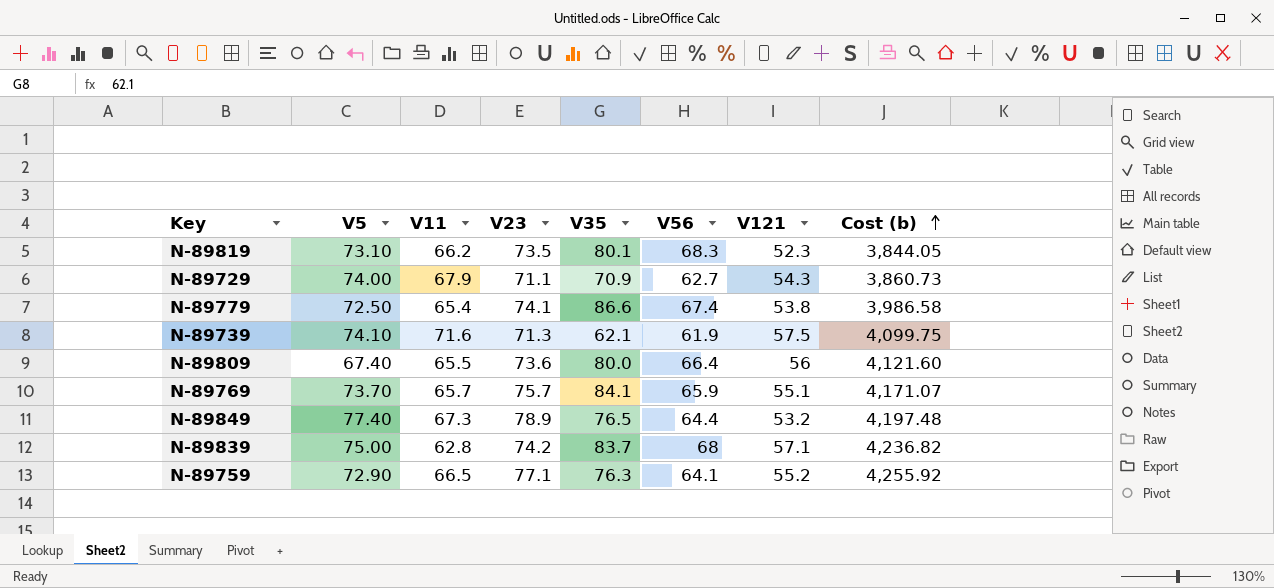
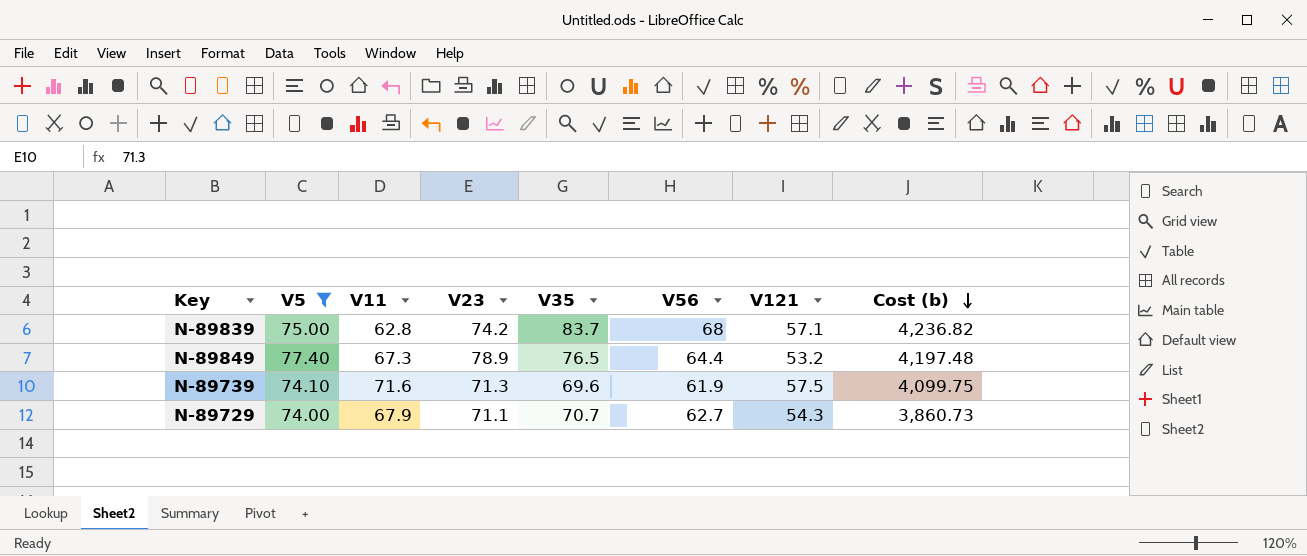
filter: none -> V5 >= 74.00
row order: Cost (b) ascending -> Cost (b) descending
N-89739 | V35: 62.1 -> 69.6
N-89729 | V35: 70.9 -> 70.7

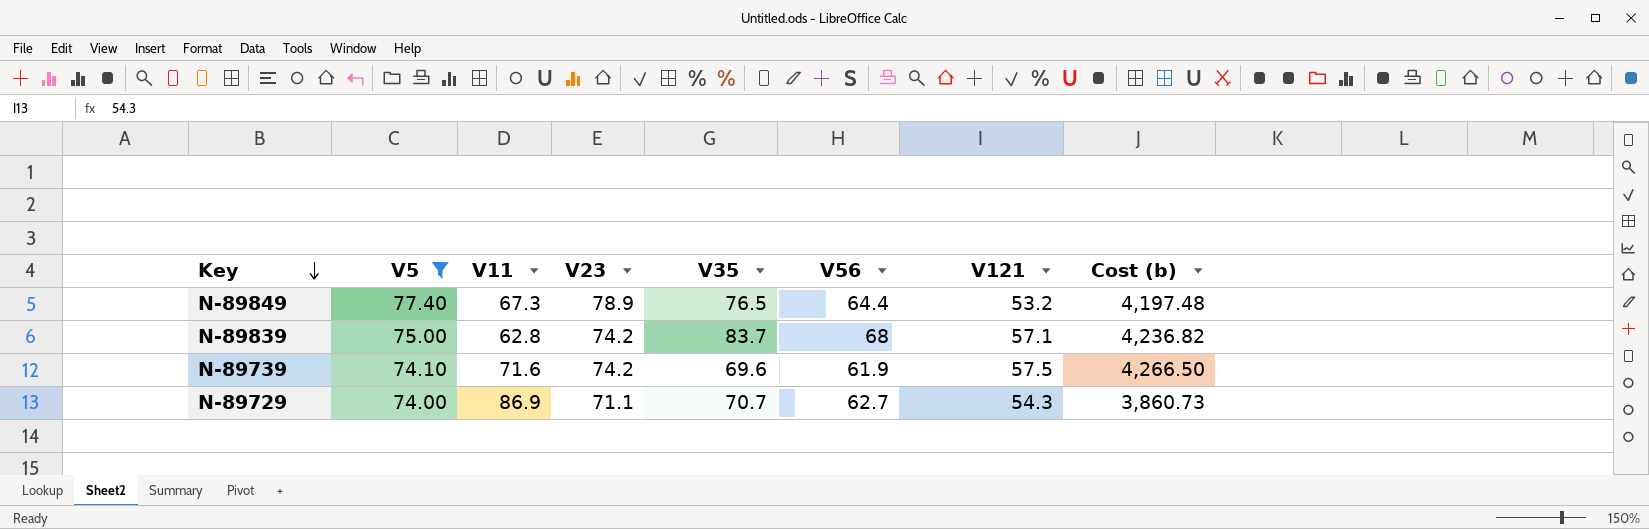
row order: Cost (b) descending -> Key descending
N-89739 | V23: 71.3 -> 74.2
N-89739 | Cost (b): 4,099.75 -> 4,266.50
N-89729 | V11: 67.9 -> 86.9

